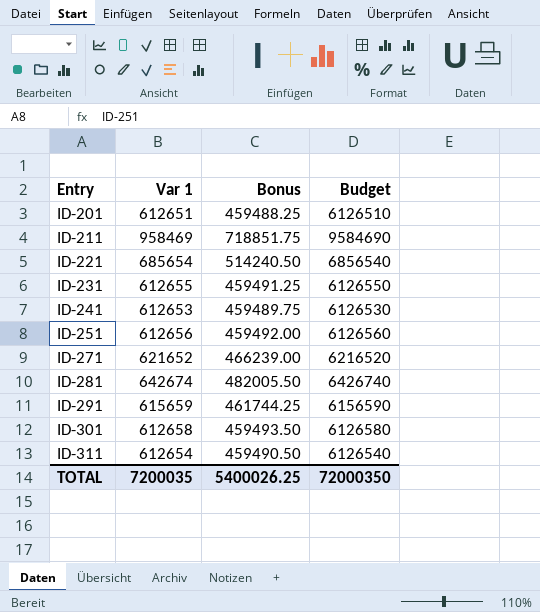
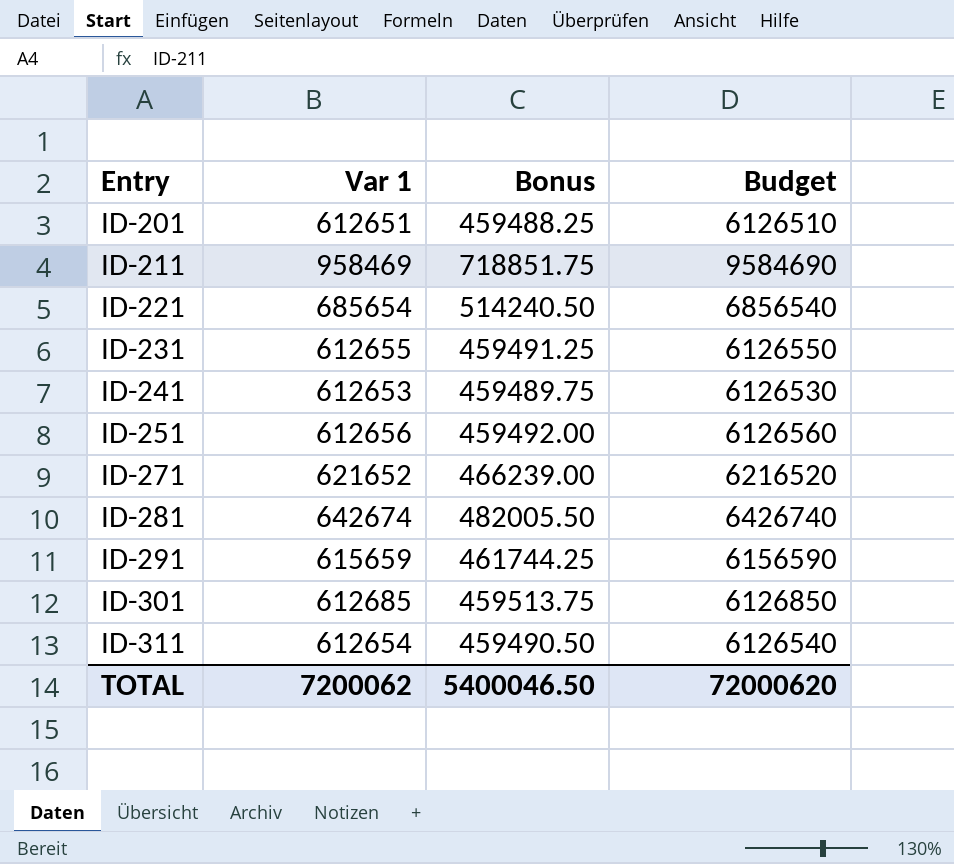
ID-301 | Var 1: 612658 -> 612685
ID-301 | Bonus: 459493.50 -> 459513.75
ID-301 | Budget: 6126580 -> 6126850
TOTAL | Var 1: 7200035 -> 7200062
TOTAL | Bonus: 5400026.25 -> 5400046.50
TOTAL | Budget: 72000350 -> 72000620

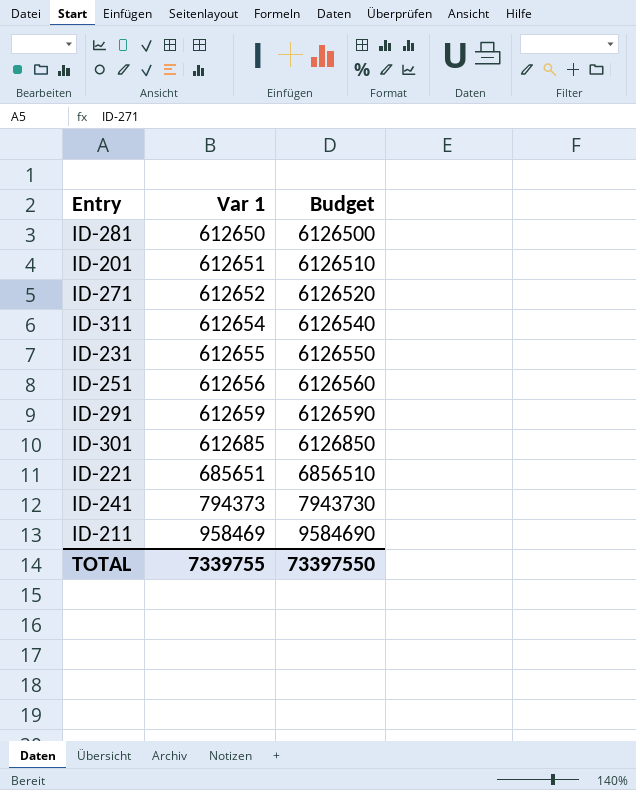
row order: Entry ascending -> Var 1 ascending
column Bonus | formula: [Var 1] * 0.75 -> none
ID-281 | Var 1: 642674 -> 612650
ID-281 | Budget: 6426740 -> 6126500
ID-271 | Var 1: 621652 -> 612652
ID-271 | Budget: 6216520 -> 6126520
ID-291 | Var 1: 615659 -> 612659
ID-291 | Budget: 6156590 -> 6126590
ID-221 | Var 1: 685654 -> 685651
ID-221 | Budget: 6856540 -> 6856510
ID-241 | Var 1: 612653 -> 794373
ID-241 | Budget: 6126530 -> 7943730
TOTAL | Var 1: 7200062 -> 7339755
TOTAL | Budget: 72000620 -> 73397550

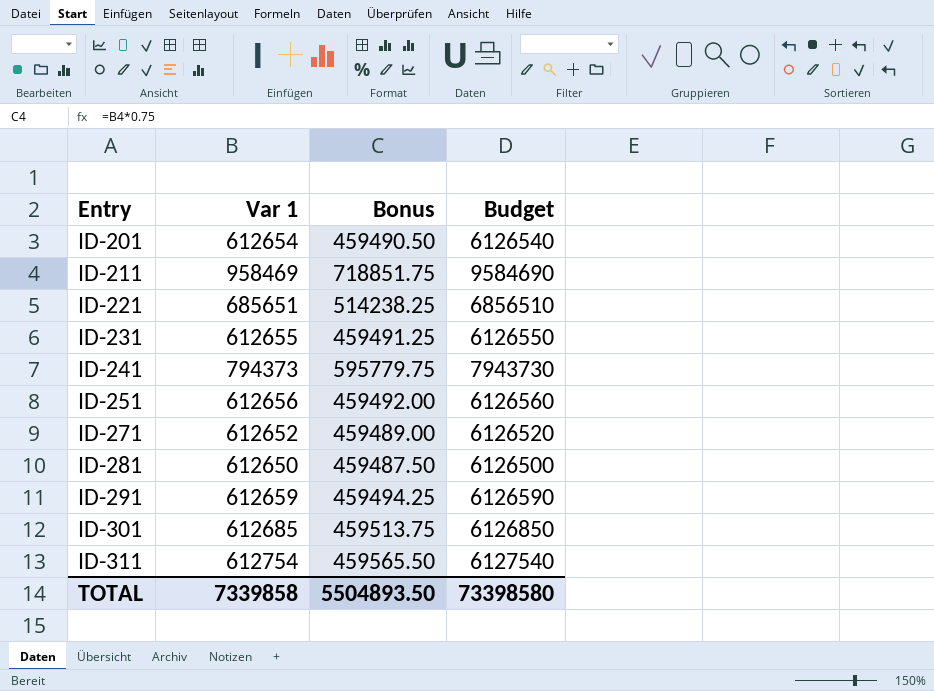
row order: Var 1 ascending -> Entry ascending
column Bonus | formula: none -> [Var 1] * 0.75
ID-201 | Var 1: 612651 -> 612654
ID-201 | Budget: 6126510 -> 6126540
ID-311 | Var 1: 612654 -> 612754
ID-311 | Budget: 6126540 -> 6127540
TOTAL | Var 1: 7339755 -> 7339858
TOTAL | Budget: 73397550 -> 73398580

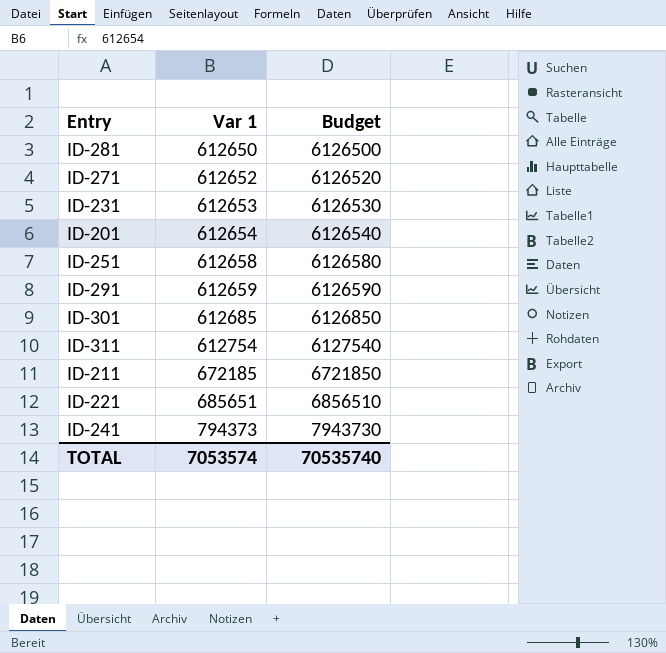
row order: Entry ascending -> Var 1 ascending
column Bonus | formula: [Var 1] * 0.75 -> none
ID-231 | Var 1: 612655 -> 612653
ID-231 | Budget: 6126550 -> 6126530
ID-251 | Var 1: 612656 -> 612658
ID-251 | Budget: 6126560 -> 6126580
ID-211 | Var 1: 958469 -> 672185
ID-211 | Budget: 9584690 -> 6721850
TOTAL | Var 1: 7339858 -> 7053574
TOTAL | Budget: 73398580 -> 70535740

